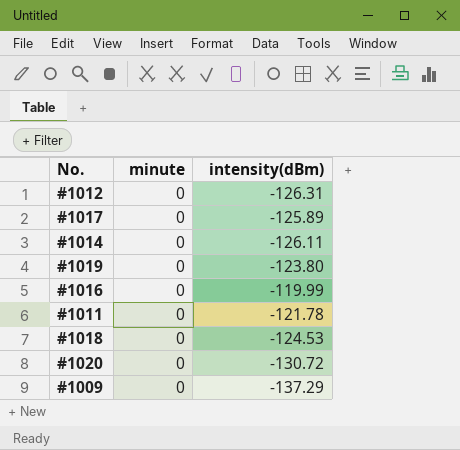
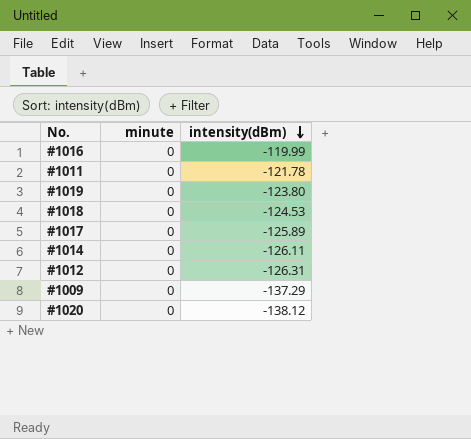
row order: none -> intensity(dBm) descending
#1020 | intensity(dBm): -130.72 -> -138.12

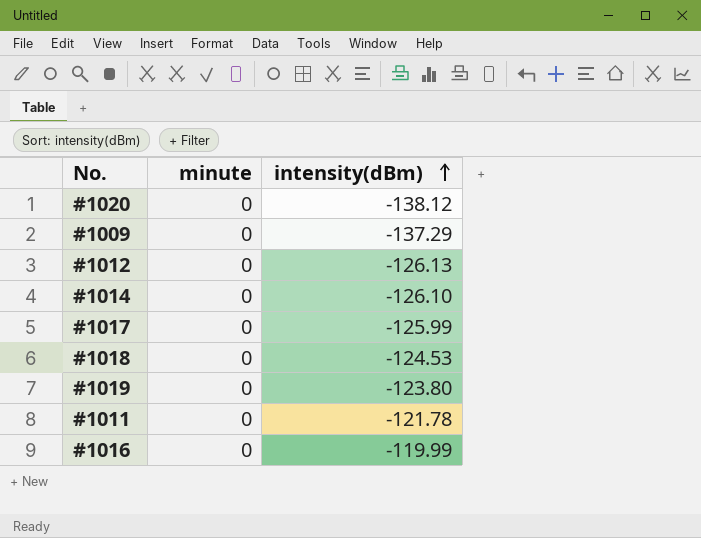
row order: intensity(dBm) descending -> intensity(dBm) ascending
#1012 | intensity(dBm): -126.31 -> -126.13
#1014 | intensity(dBm): -126.11 -> -126.10
#1017 | intensity(dBm): -125.89 -> -125.99

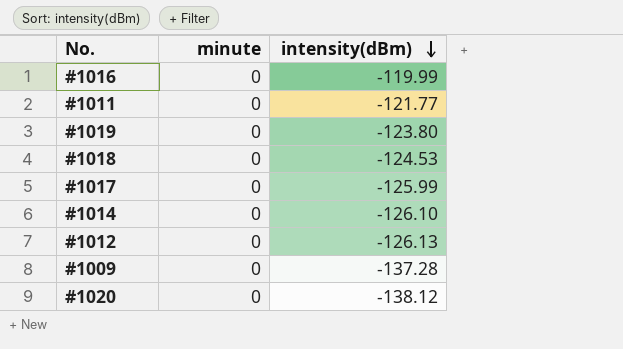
row order: intensity(dBm) ascending -> intensity(dBm) descending
#1011 | intensity(dBm): -121.78 -> -121.77
#1009 | intensity(dBm): -137.29 -> -137.28

